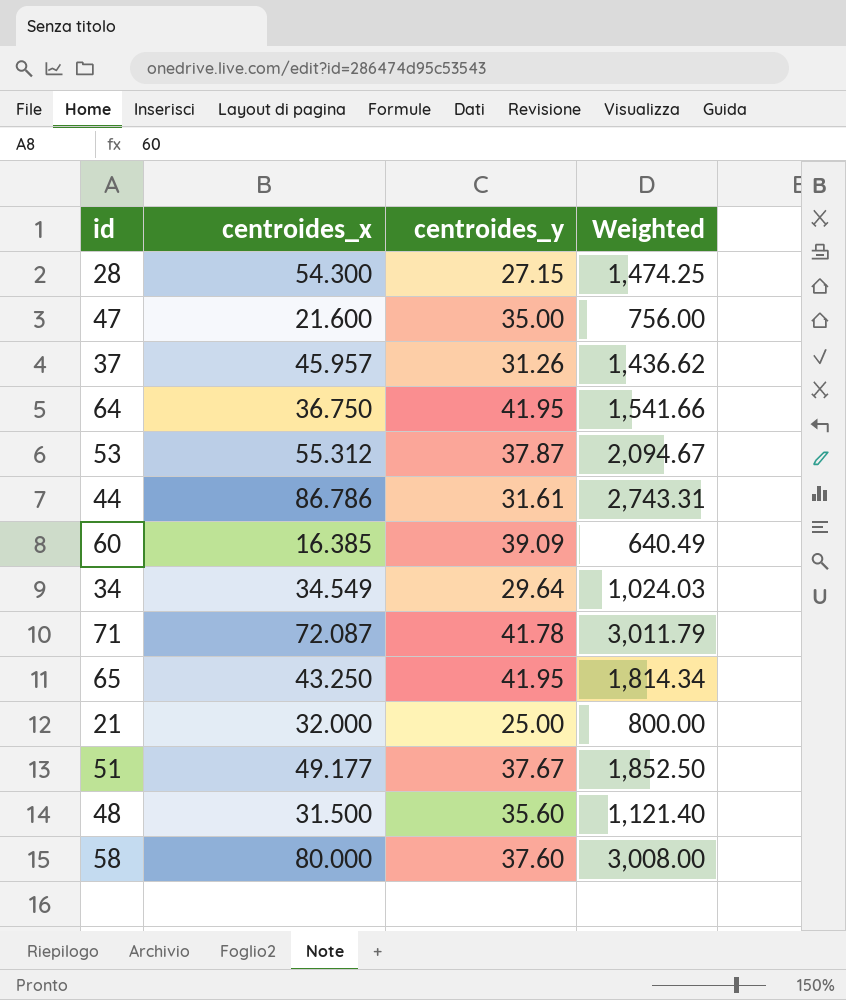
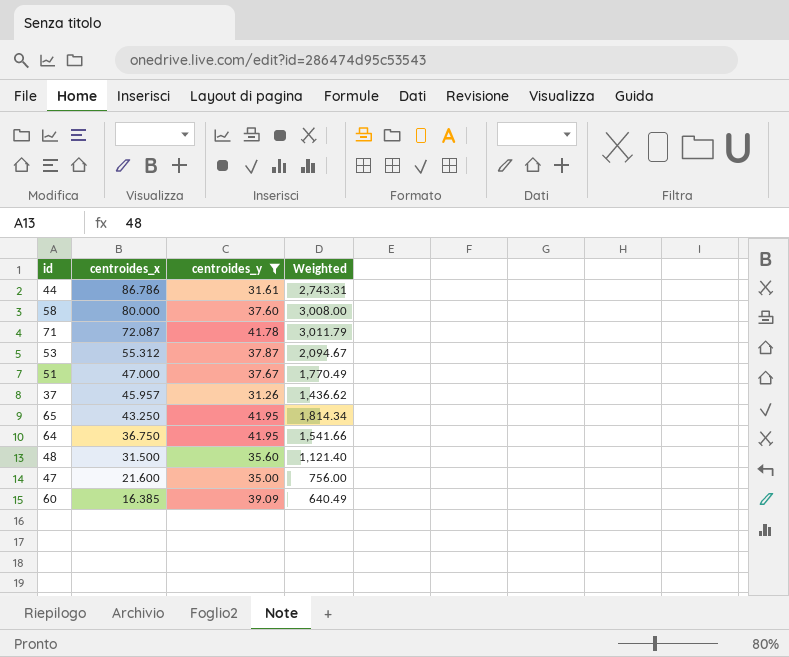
filter: none -> centroides_y >= 31.26
row order: none -> centroides_x descending
51 | centroides_x: 49.177 -> 47.000
51 | Weighted: 1,852.50 -> 1,770.49

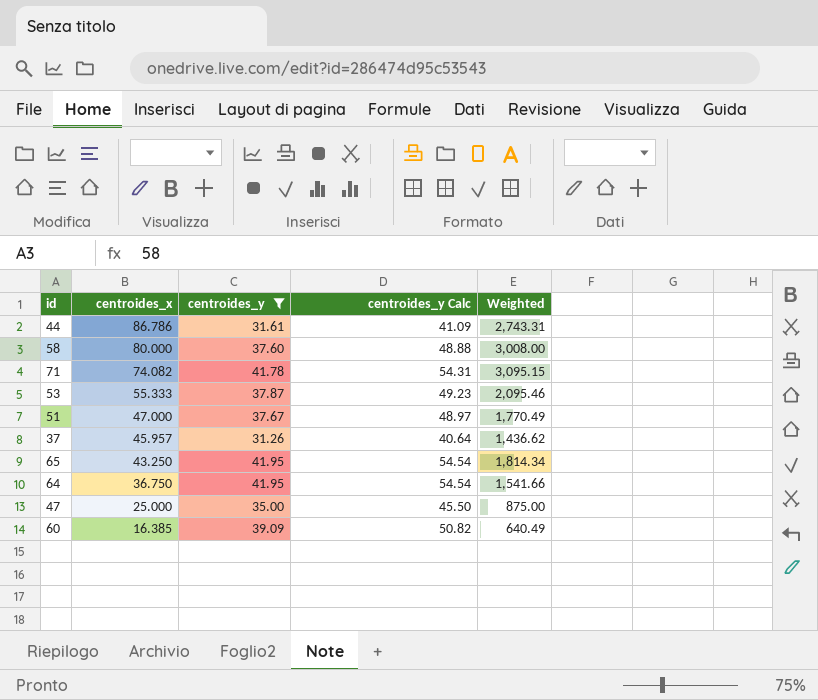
column centroides_y Calc | formula: none -> [centroides_y] * 1.3
row 48: 31.500 | 35.60 | 1,121.40 -> none
71 | centroides_x: 72.087 -> 74.082
71 | Weighted: 3,011.79 -> 3,095.15
53 | centroides_x: 55.312 -> 55.333
53 | Weighted: 2,094.67 -> 2,095.46
47 | centroides_x: 21.600 -> 25.000
47 | Weighted: 756.00 -> 875.00

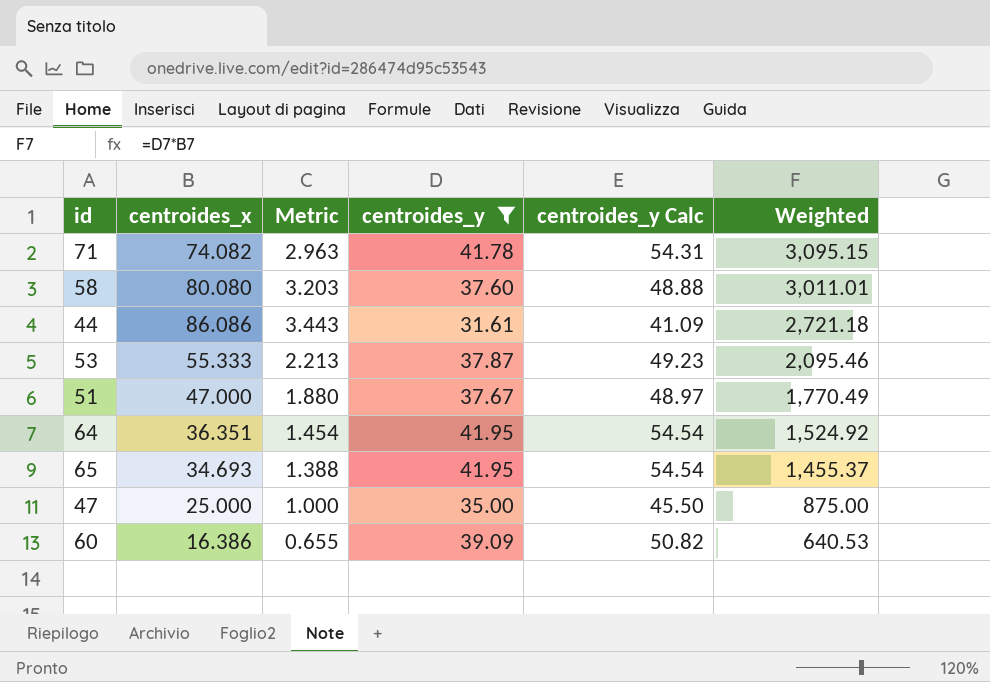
row order: centroides_x descending -> Weighted descending
column Metric | formula: none -> [centroides_x] * 0.04
row 37: 45.957 | 31.26 | 40.64 | 1,436.62 -> none
58 | centroides_x: 80.000 -> 80.080
58 | Weighted: 3,008.00 -> 3,011.01
44 | centroides_x: 86.786 -> 86.086
44 | Weighted: 2,743.31 -> 2,721.18
64 | centroides_x: 36.750 -> 36.351
64 | Weighted: 1,541.66 -> 1,524.92
65 | centroides_x: 43.250 -> 34.693
65 | Weighted: 1,814.34 -> 1,455.37
60 | centroides_x: 16.385 -> 16.386
60 | Weighted: 640.49 -> 640.53

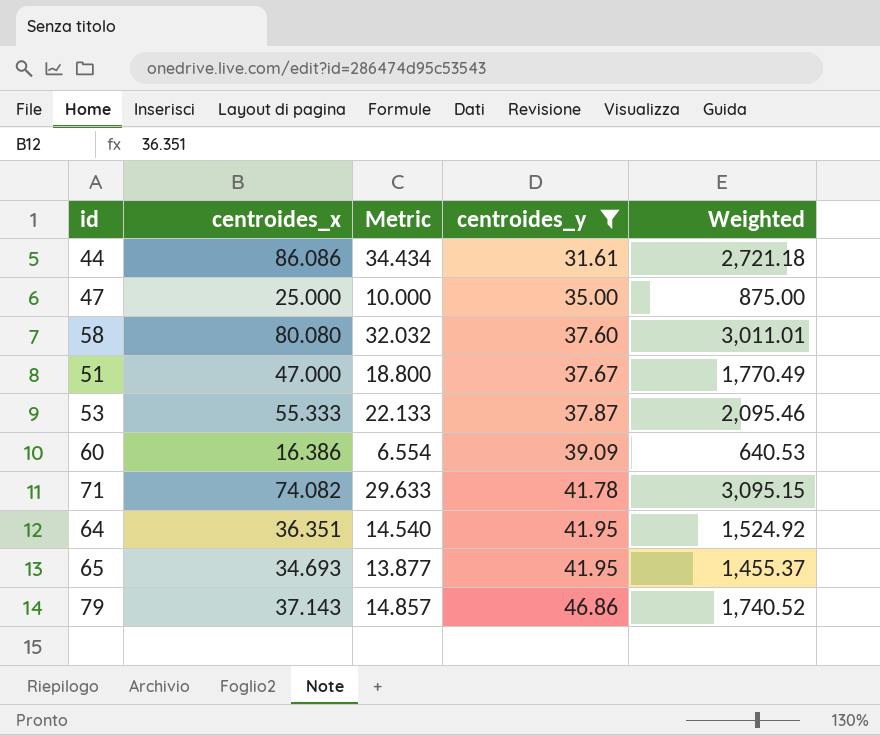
row order: Weighted descending -> centroides_y ascending
column centroides_y Calc | formula: [centroides_y] * 1.3 -> none
column Metric | formula: [centroides_x] * 0.04 -> [centroides_x] * 0.4
row 79: none -> 37.143 | 14.857 | 46.86 | 1,740.52

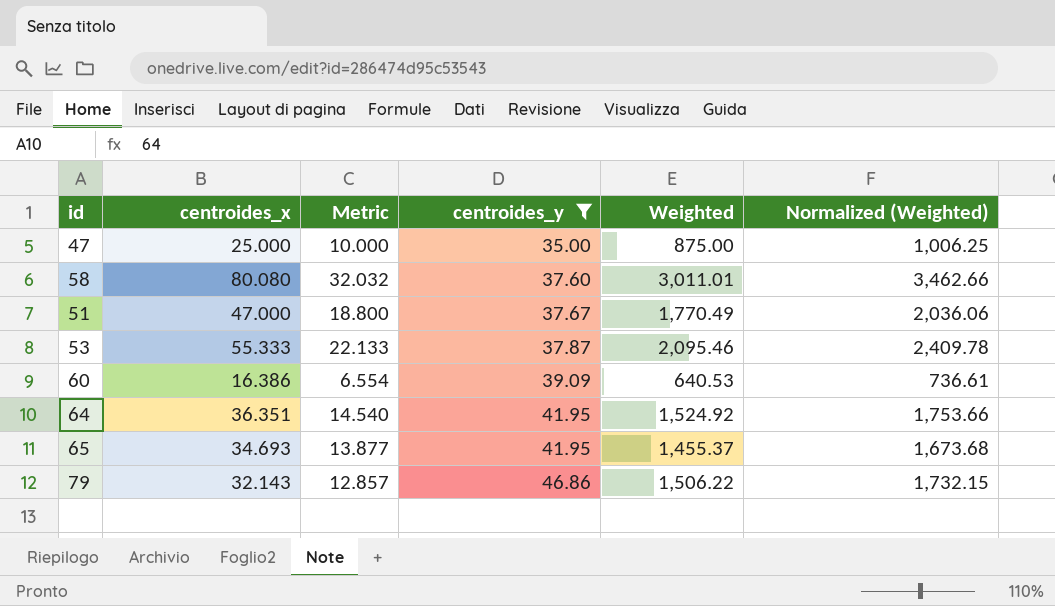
column Normalized (Weighted) | formula: none -> [Weighted] * 1.15
row 44: 86.086 | 34.434 | 31.61 | 2,721.18 -> none
row 71: 74.082 | 29.633 | 41.78 | 3,095.15 -> none
79 | centroides_x: 37.143 -> 32.143
79 | Metric: 14.857 -> 12.857
79 | Weighted: 1,740.52 -> 1,506.22

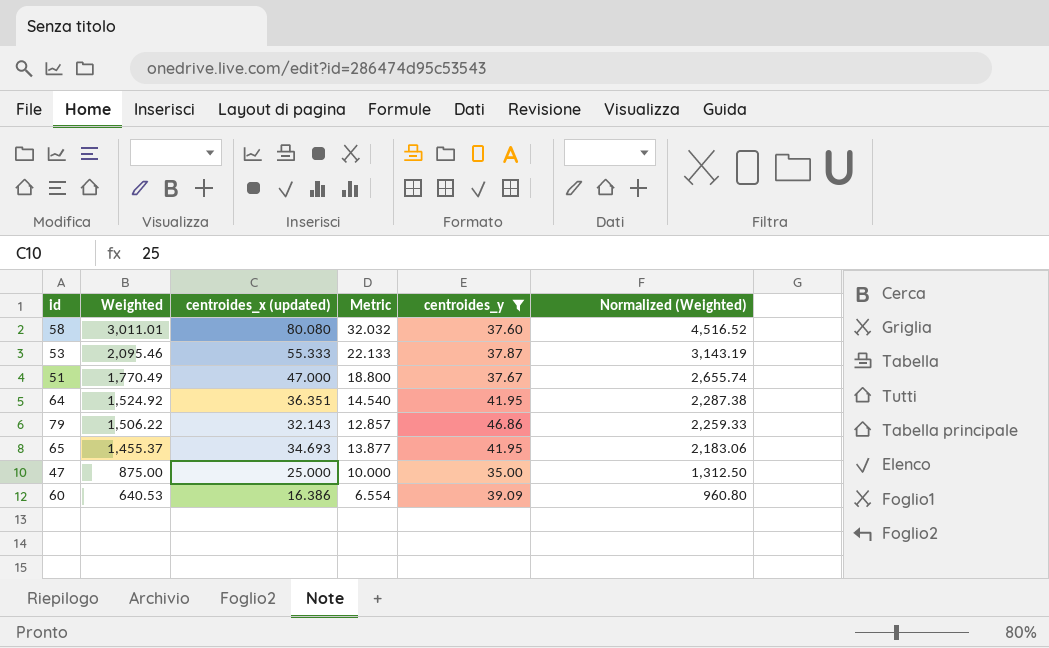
row order: centroides_y ascending -> Weighted descending
column Weighted | position: 5 -> 2
column name: centroides_x -> centroides_x (updated)
column Normalized (Weighted) | formula: [Weighted] * 1.15 -> [Weighted] * 1.5

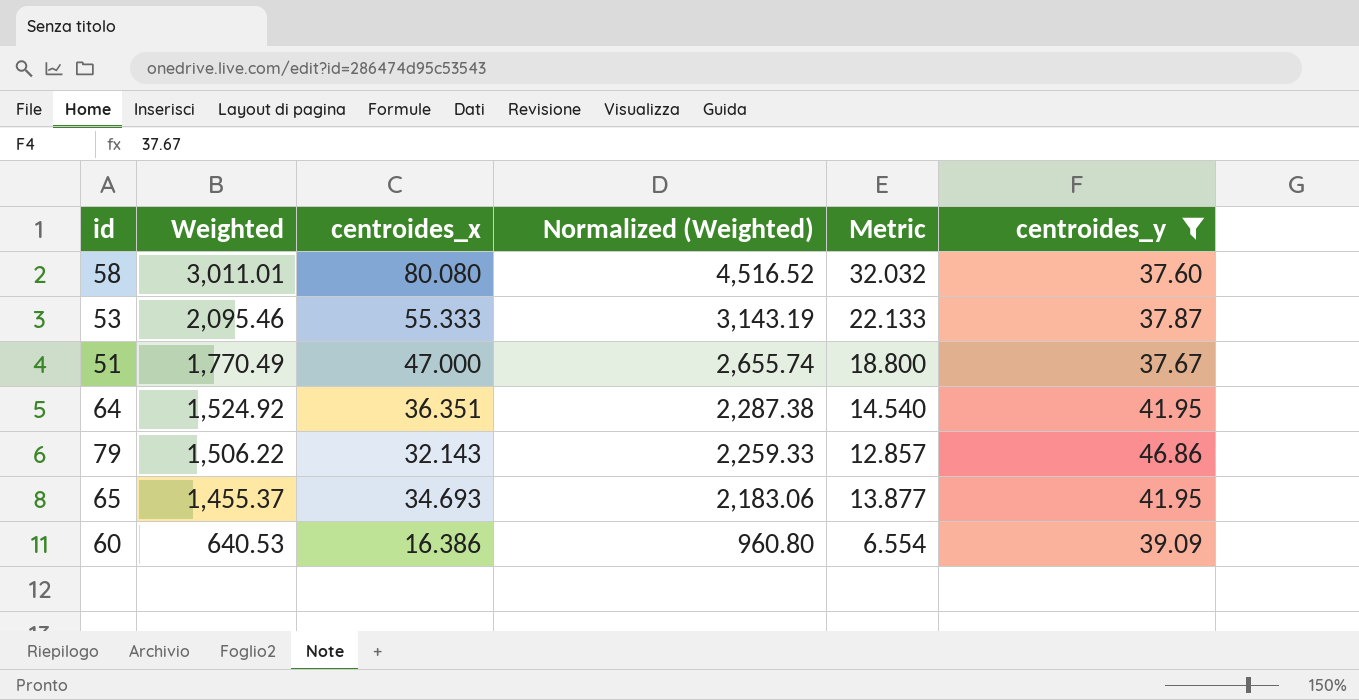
column name: centroides_x (updated) -> centroides_x
column Normalized (Weighted) | position: 6 -> 4
row 47: 875.00 | 25.000 | 10.000 | 35.00 | 1,312.50 -> none

